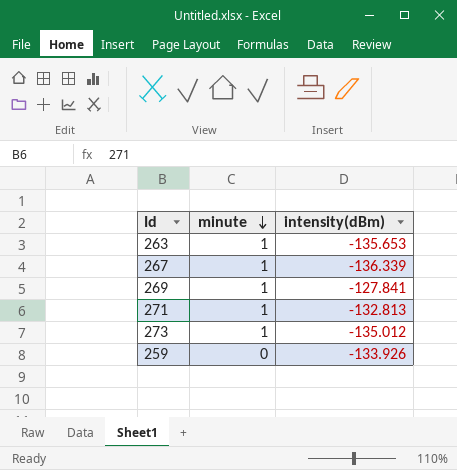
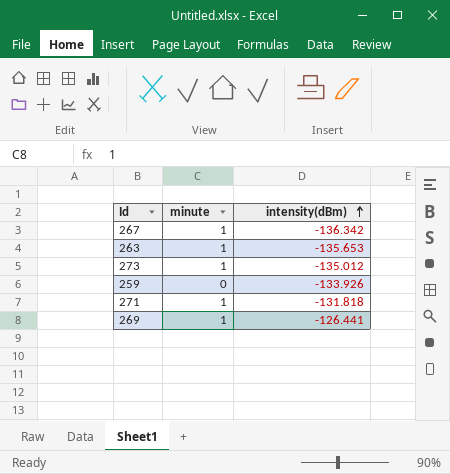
row order: minute descending -> intensity(dBm) ascending
267 | intensity(dBm): -136.339 -> -136.342
271 | intensity(dBm): -132.813 -> -131.818
269 | intensity(dBm): -127.841 -> -126.441

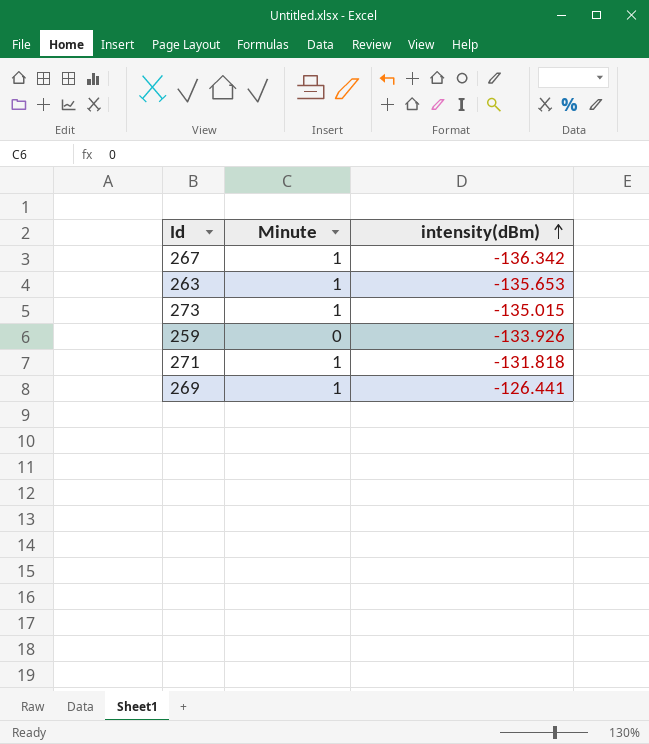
column name: minute -> Minute
273 | intensity(dBm): -135.012 -> -135.015

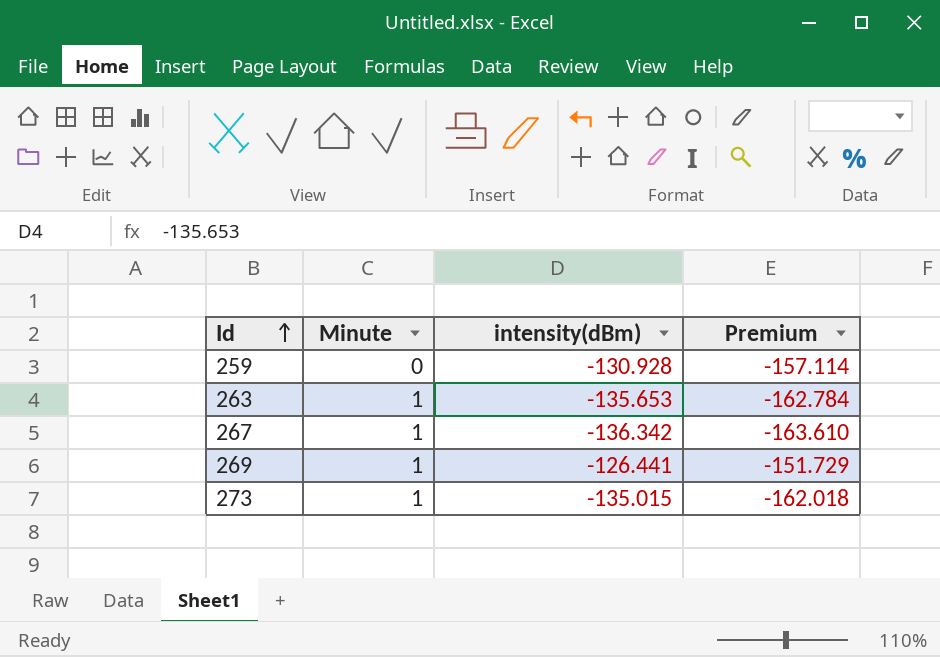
row order: intensity(dBm) ascending -> Id ascending
column Premium | formula: none -> [intensity(dBm)] * 1.2
row 271: 1 | -131.818 -> none
259 | intensity(dBm): -133.926 -> -130.928

